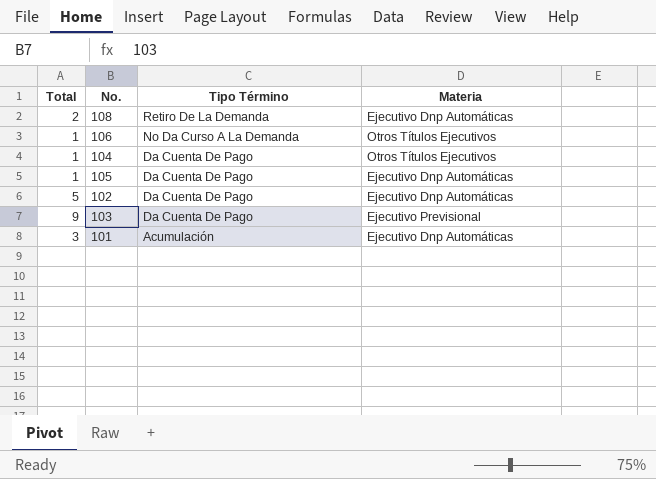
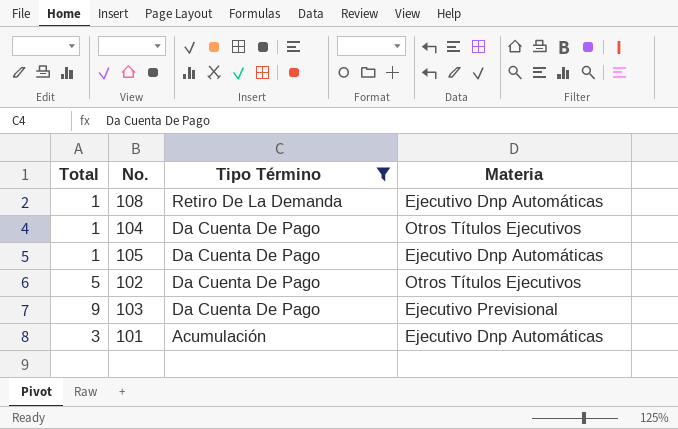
filter: none -> Tipo Término != No Da Curso A La Demanda
108 | Total: 2 -> 1
102 | Materia: Ejecutivo Dnp Automáticas -> Otros Títulos Ejecutivos

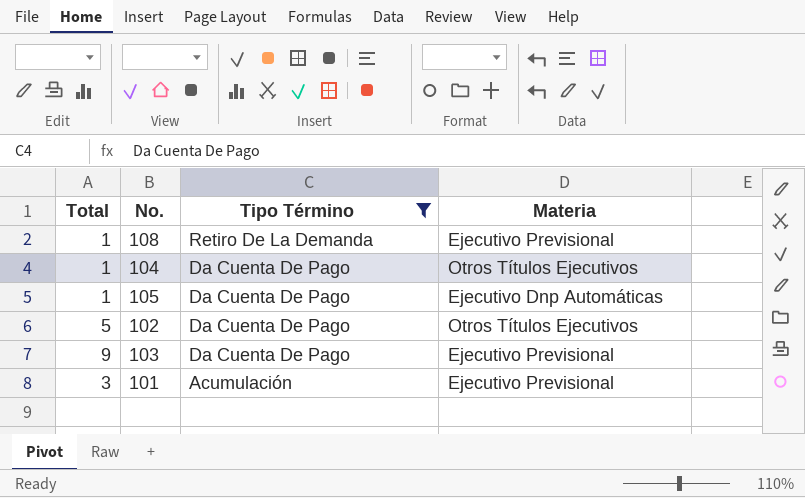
108 | Materia: Ejecutivo Dnp Automáticas -> Ejecutivo Previsional
101 | Materia: Ejecutivo Dnp Automáticas -> Ejecutivo Previsional

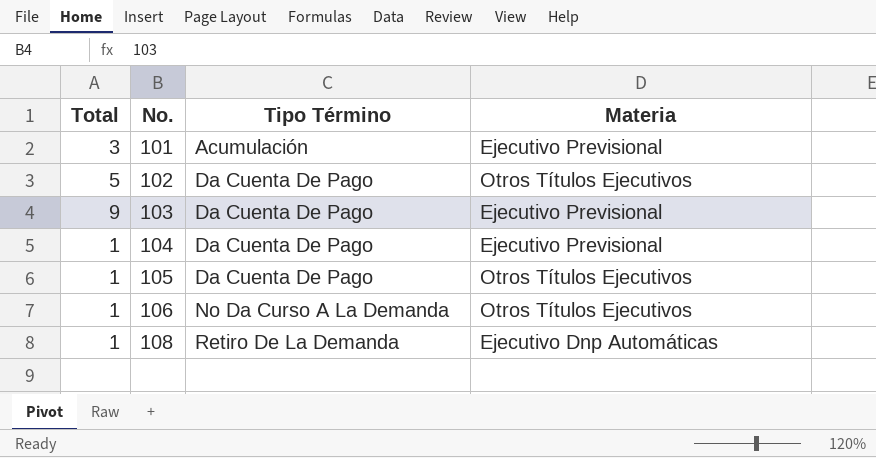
filter: Tipo Término != No Da Curso A La Demanda -> none
row order: Tipo Término descending -> No. ascending
104 | Materia: Otros Títulos Ejecutivos -> Ejecutivo Previsional
105 | Materia: Ejecutivo Dnp Automáticas -> Otros Títulos Ejecutivos
108 | Materia: Ejecutivo Previsional -> Ejecutivo Dnp Automáticas

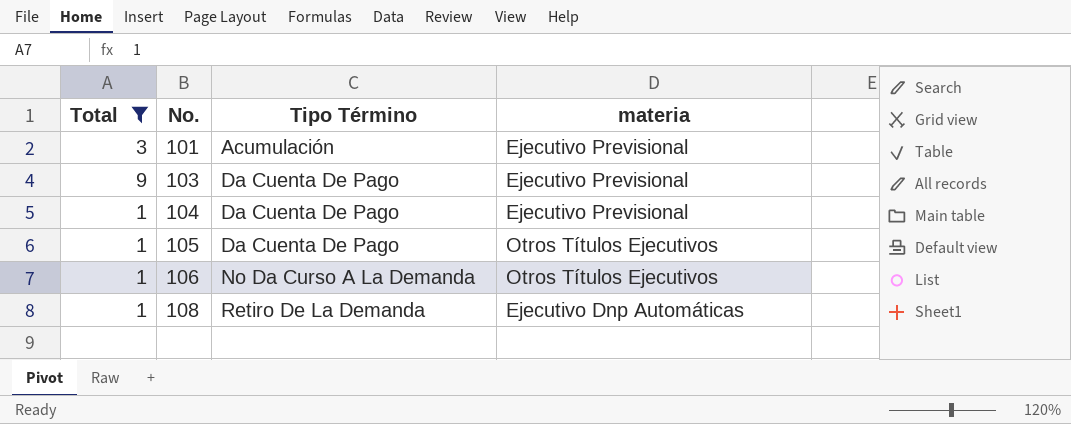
filter: none -> Total != 5
column name: Materia -> materia

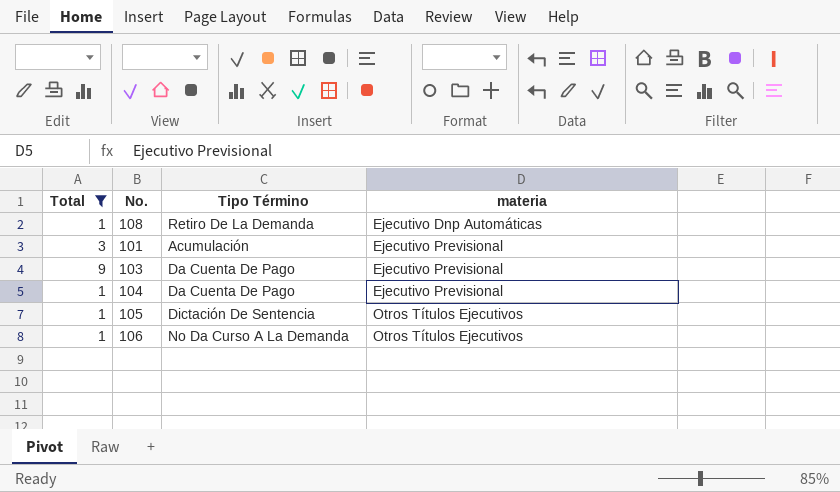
row order: No. ascending -> materia ascending
105 | Tipo Término: Da Cuenta De Pago -> Dictación De Sentencia

